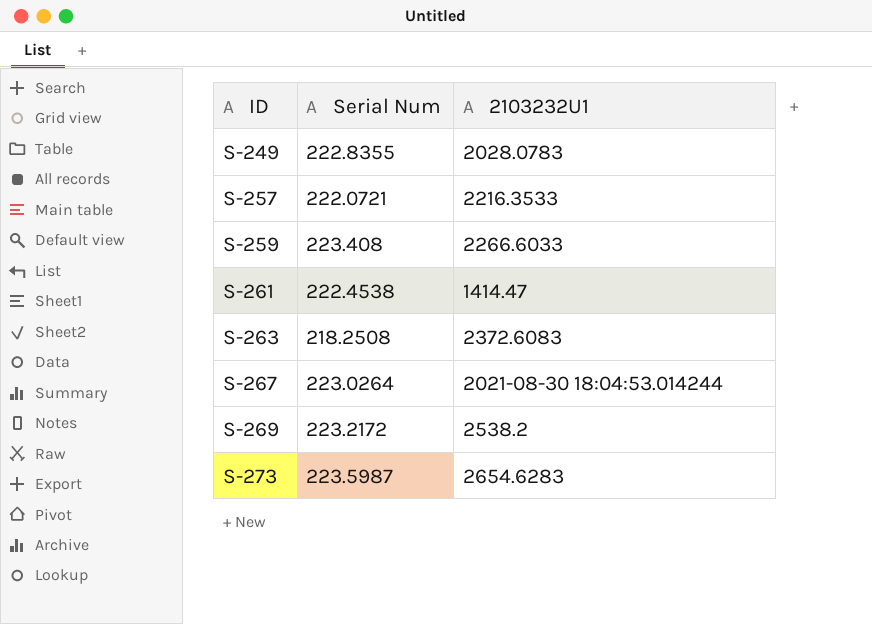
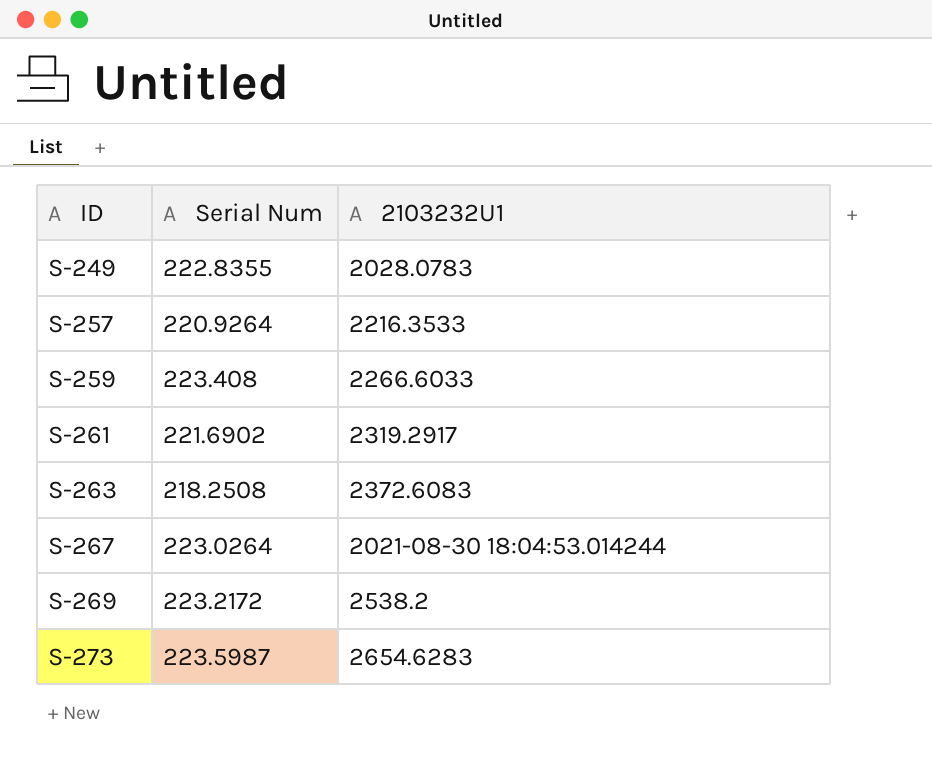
S-257 | Serial Num: 222.0721 -> 220.9264
S-261 | Serial Num: 222.4538 -> 221.6902
S-261 | 2103232U1: 1414.47 -> 2319.2917

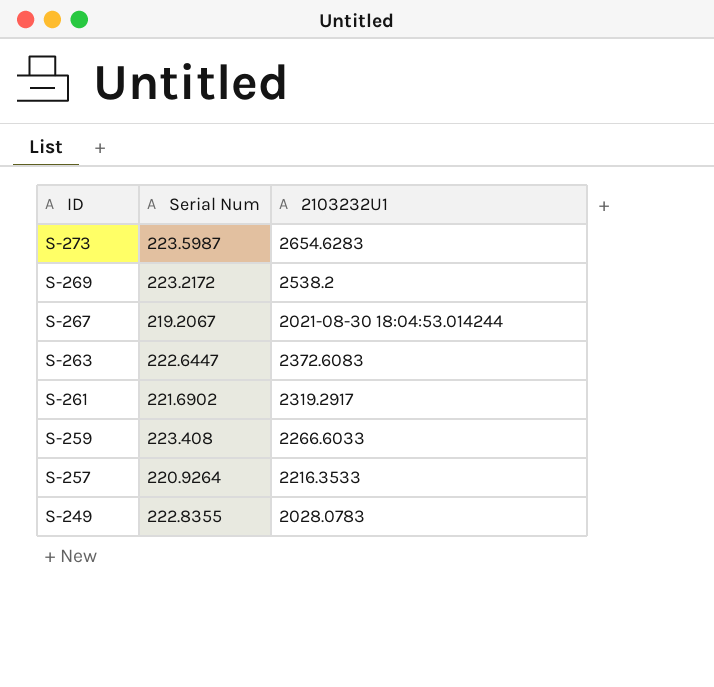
row order: ID ascending -> ID descending
S-267 | Serial Num: 223.0264 -> 219.2067
S-263 | Serial Num: 218.2508 -> 222.6447

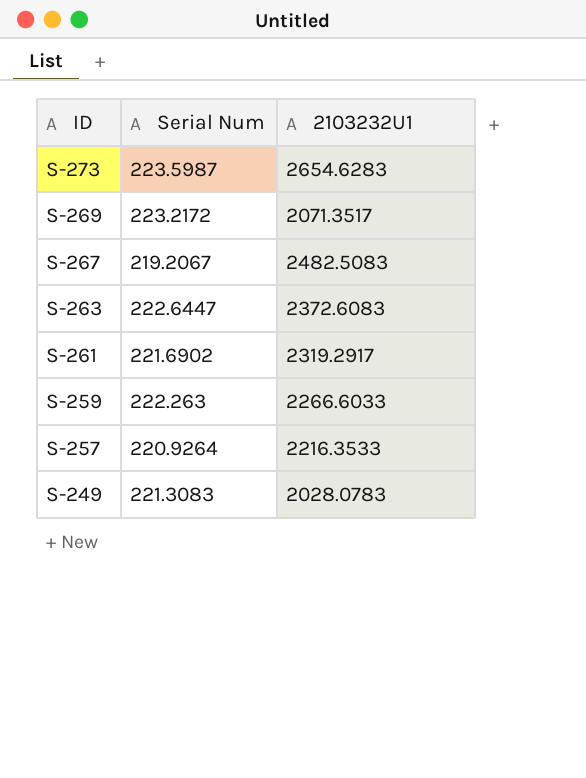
S-269 | 2103232U1: 2538.2 -> 2071.3517
S-267 | 2103232U1: 2021-08-30 18:04:53.014244 -> 2482.5083
S-259 | Serial Num: 223.408 -> 222.263
S-249 | Serial Num: 222.8355 -> 221.3083

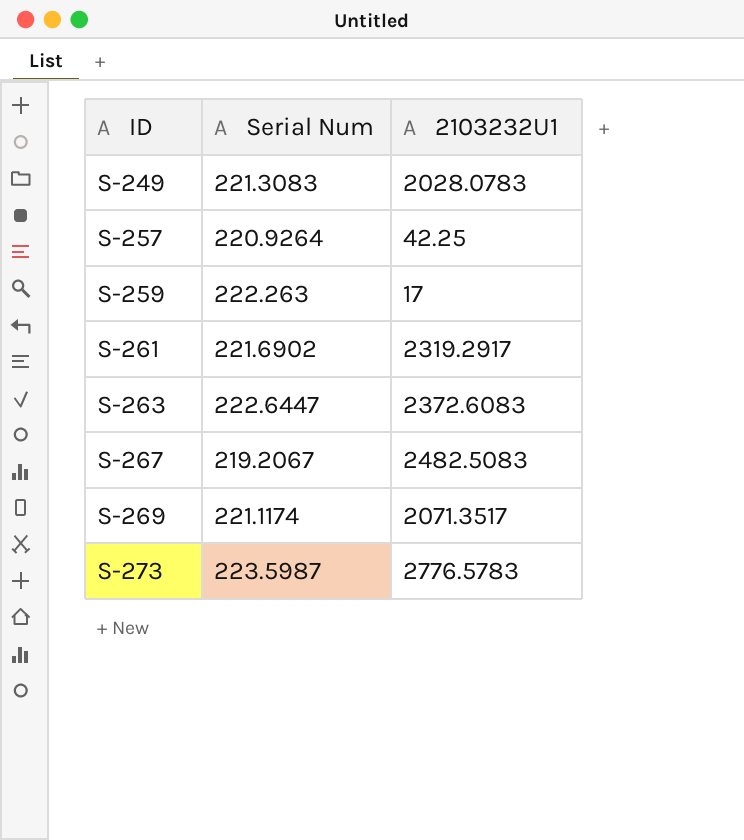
row order: ID descending -> ID ascending
S-257 | 2103232U1: 2216.3533 -> 42.25
S-259 | 2103232U1: 2266.6033 -> 17
S-269 | Serial Num: 223.2172 -> 221.1174
S-273 | 2103232U1: 2654.6283 -> 2776.5783

